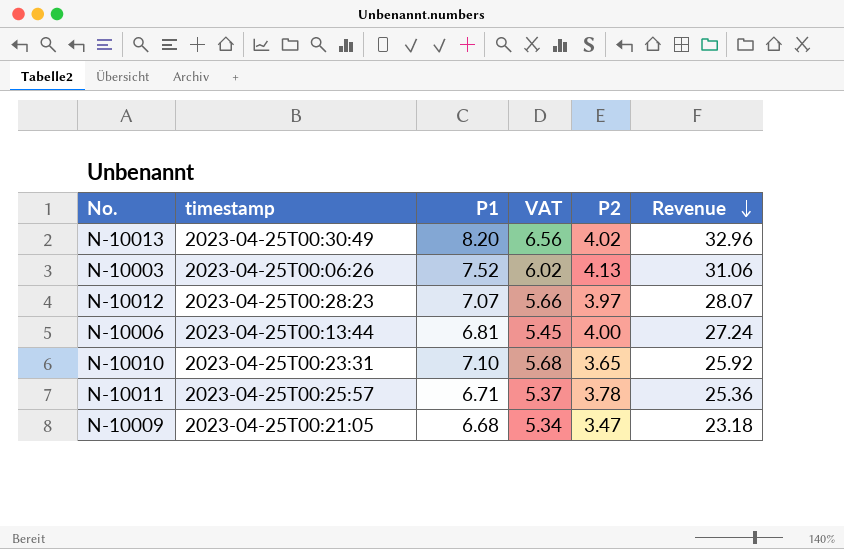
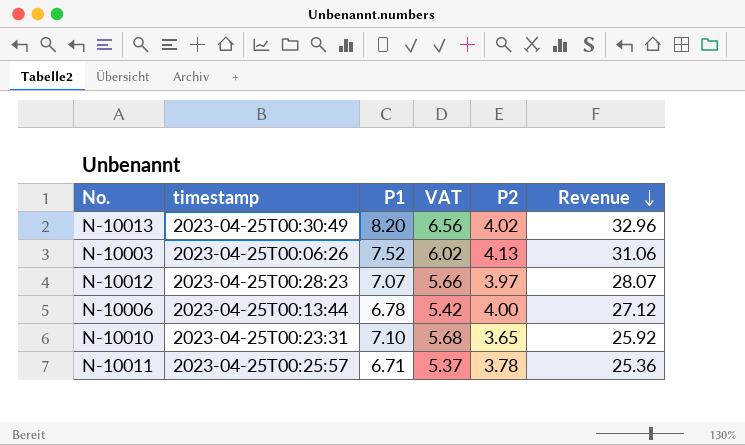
row N-10009: 2023-04-25T00:21:05 | 6.68 | 5.34 | 3.47 | 23.18 -> none
N-10006 | P1: 6.81 -> 6.78
N-10006 | VAT: 5.45 -> 5.42
N-10006 | Revenue: 27.24 -> 27.12

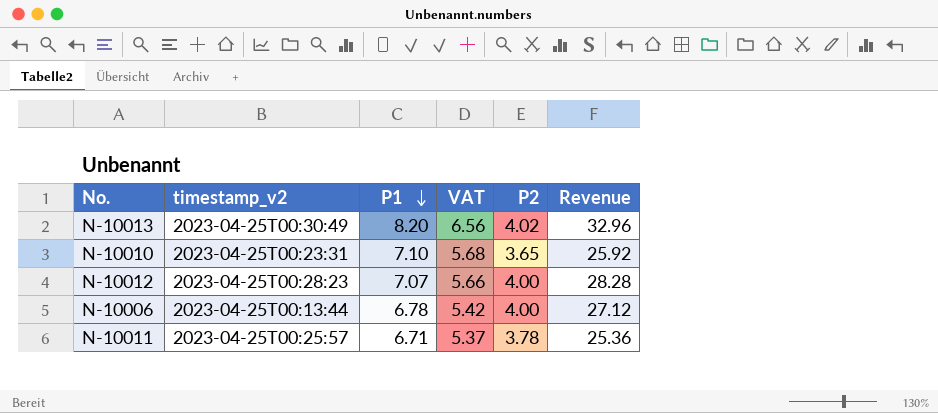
row order: Revenue descending -> P1 descending
column name: timestamp -> timestamp_v2
row N-10003: 2023-04-25T00:06:26 | 7.52 | 6.02 | 4.13 | 31.06 -> none
N-10012 | P2: 3.97 -> 4.00
N-10012 | Revenue: 28.07 -> 28.28

